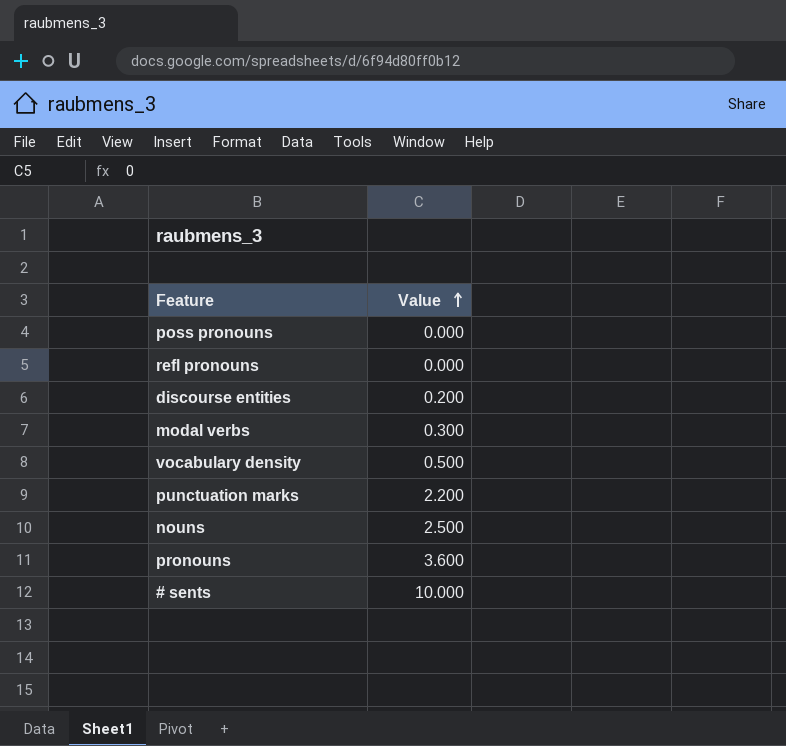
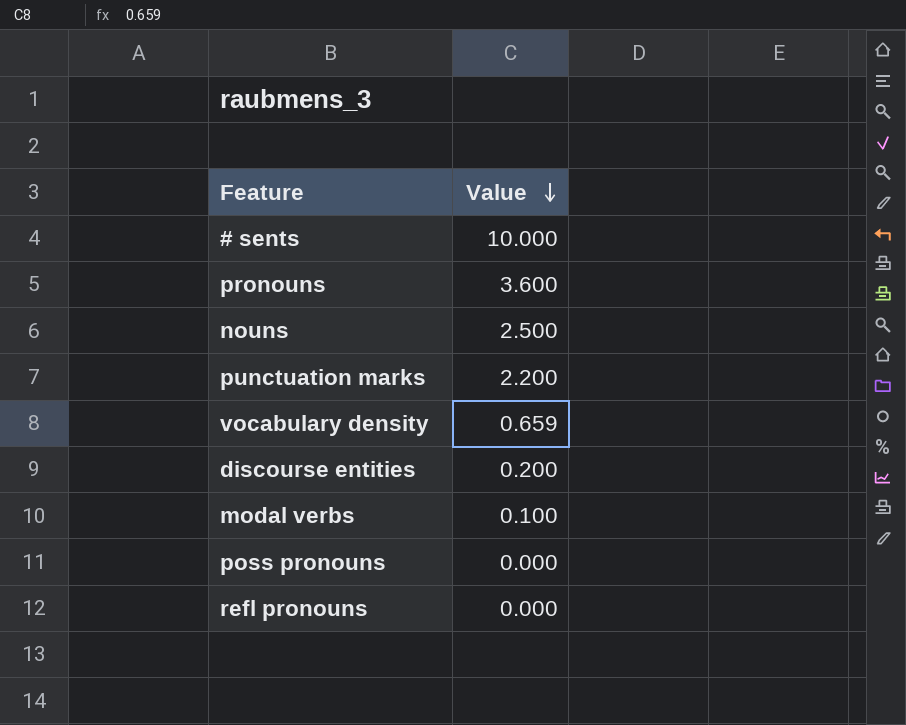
row order: Value ascending -> Value descending
vocabulary density | Value: 0.500 -> 0.659
modal verbs | Value: 0.300 -> 0.100

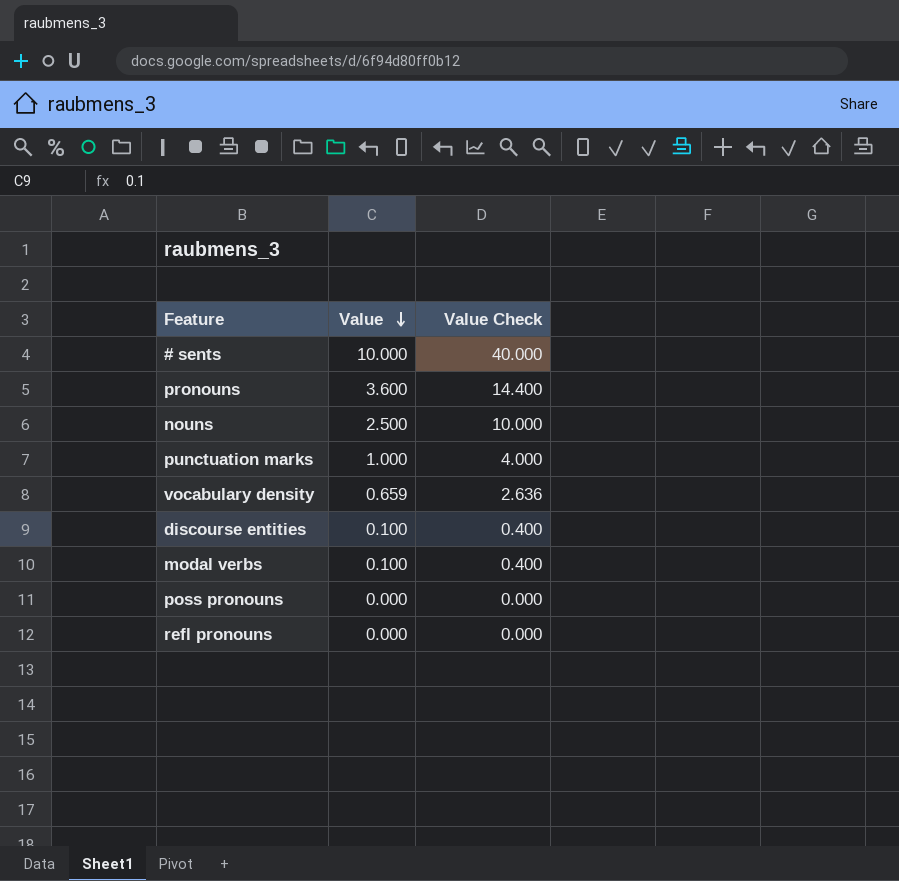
column Value Check | formula: none -> [Value] * 4
punctuation marks | Value: 2.200 -> 1.000
discourse entities | Value: 0.200 -> 0.100

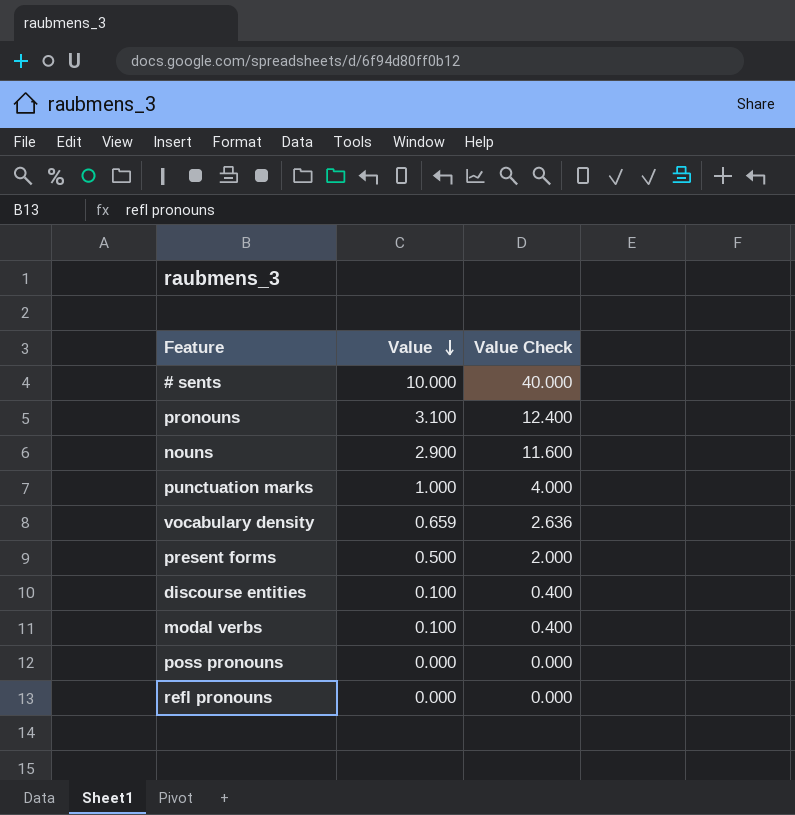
pronouns | Value: 3.600 -> 3.100
pronouns | Value Check: 14.400 -> 12.400
nouns | Value: 2.500 -> 2.900
nouns | Value Check: 10.000 -> 11.600
row present forms: none -> 0.500 | 2.000

